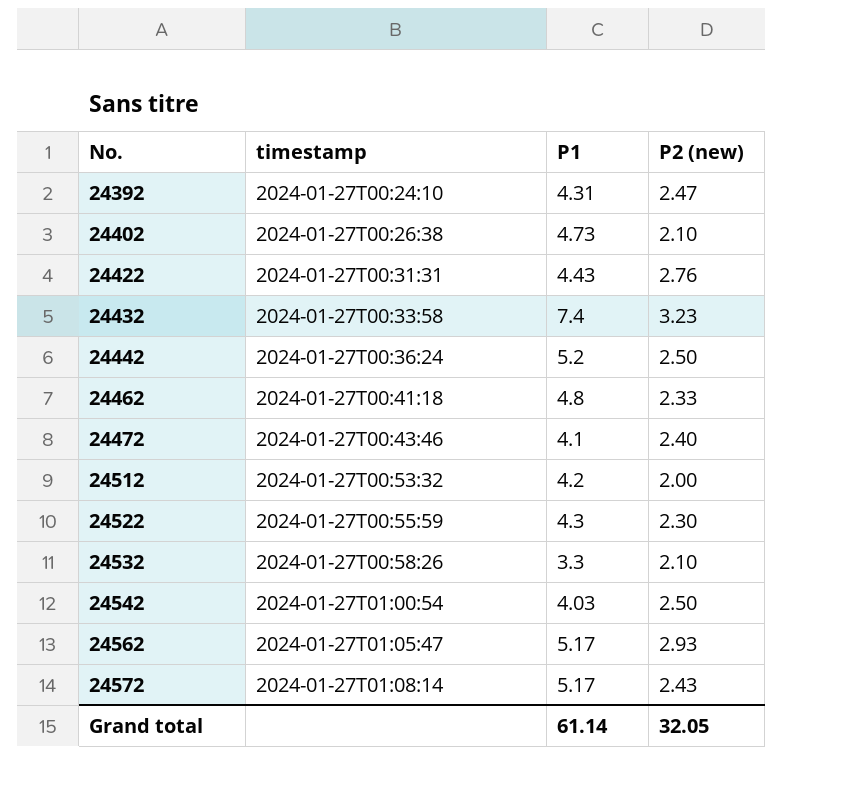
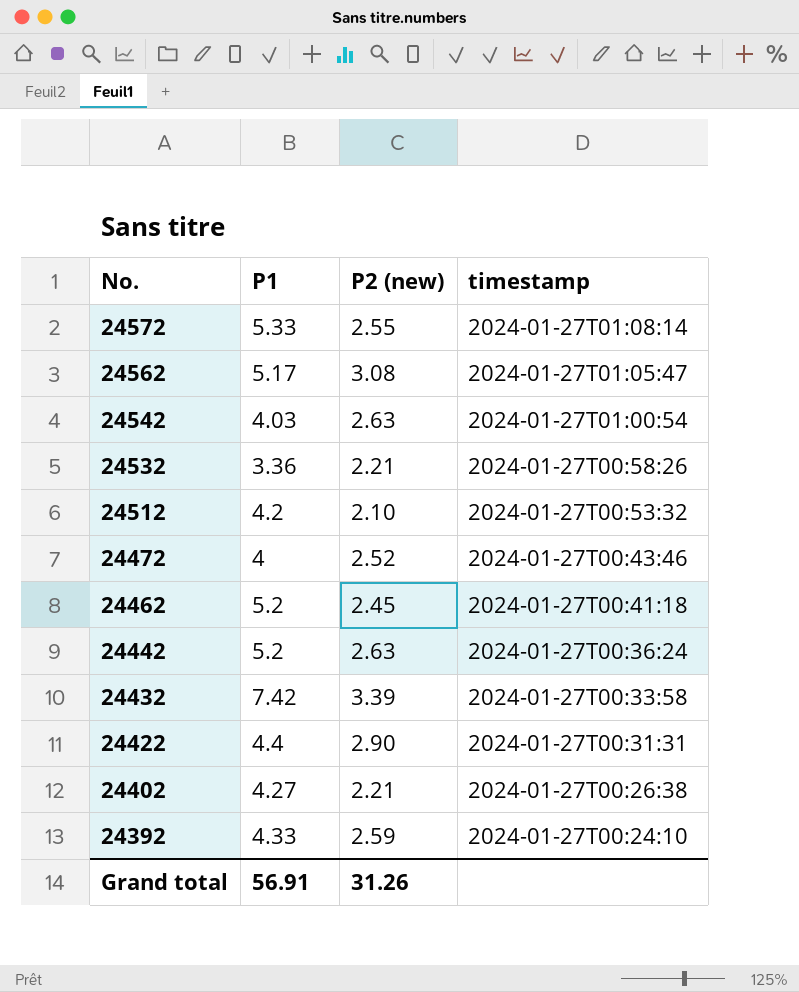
row order: No. ascending -> No. descending
column timestamp | position: 2 -> 4
row 24522: 2024-01-27T00:55:59 | 4.3 | 2.30 -> none
24572 | P1: 5.17 -> 5.33
24572 | P2 (new): 2.43 -> 2.55
24562 | P2 (new): 2.93 -> 3.08
24542 | P2 (new): 2.50 -> 2.63
24532 | P1: 3.3 -> 3.36
24532 | P2 (new): 2.10 -> 2.21
24512 | P2 (new): 2.00 -> 2.10
24472 | P1: 4.1 -> 4
24472 | P2 (new): 2.40 -> 2.52
24462 | P1: 4.8 -> 5.2
24462 | P2 (new): 2.33 -> 2.45
24442 | P2 (new): 2.50 -> 2.63
24432 | P1: 7.4 -> 7.42
24432 | P2 (new): 3.23 -> 3.39
24422 | P1: 4.43 -> 4.4
24422 | P2 (new): 2.76 -> 2.90
24402 | P1: 4.73 -> 4.27
24402 | P2 (new): 2.10 -> 2.21
24392 | P1: 4.31 -> 4.33
24392 | P2 (new): 2.47 -> 2.59
Grand total | P1: 61.14 -> 56.91
Grand total | P2 (new): 32.05 -> 31.26

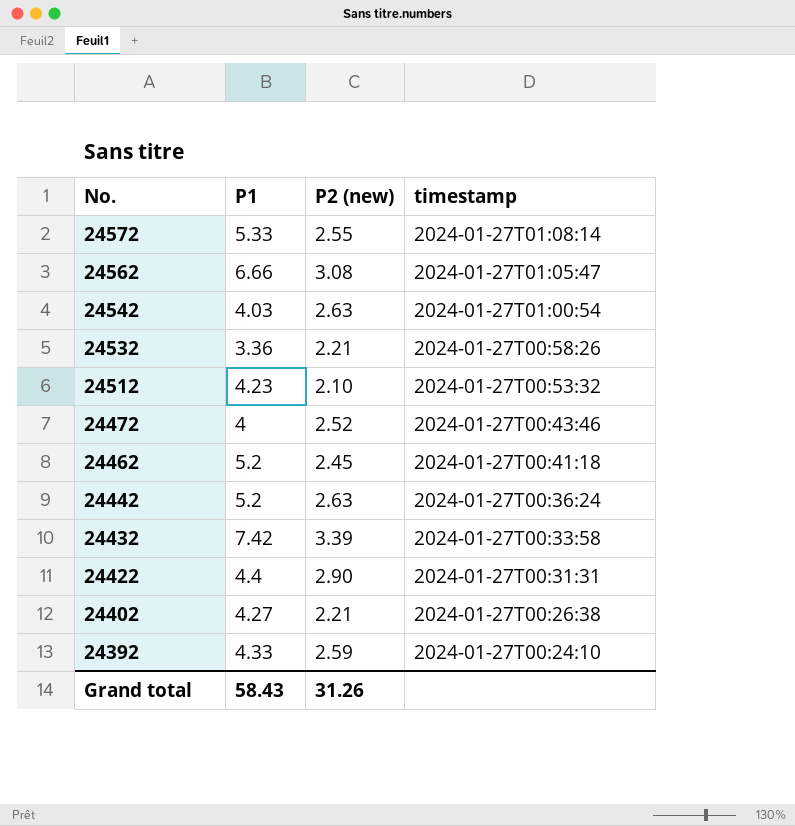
24562 | P1: 5.17 -> 6.66
24512 | P1: 4.2 -> 4.23
Grand total | P1: 56.91 -> 58.43

